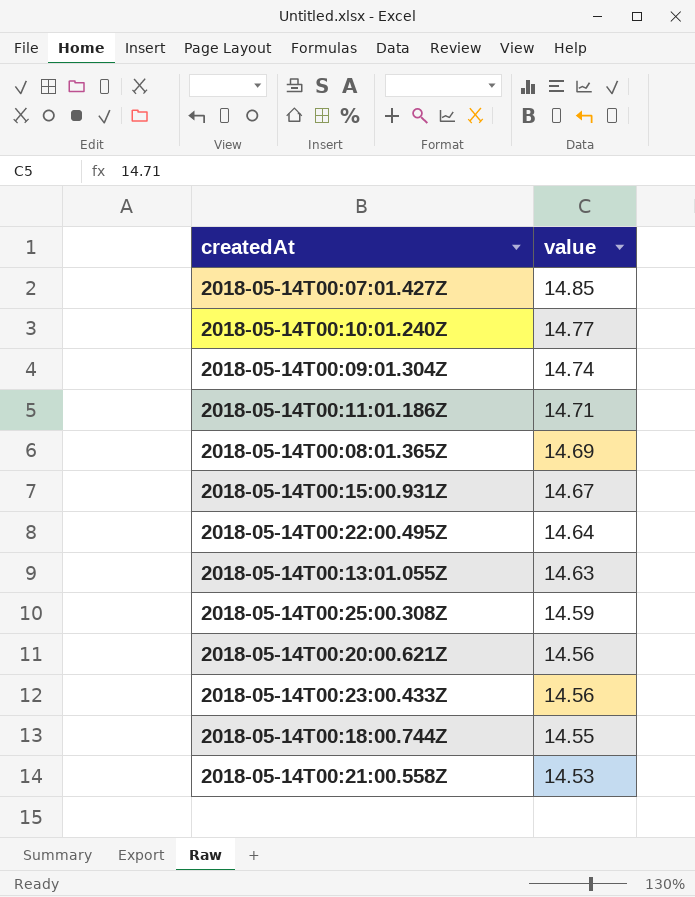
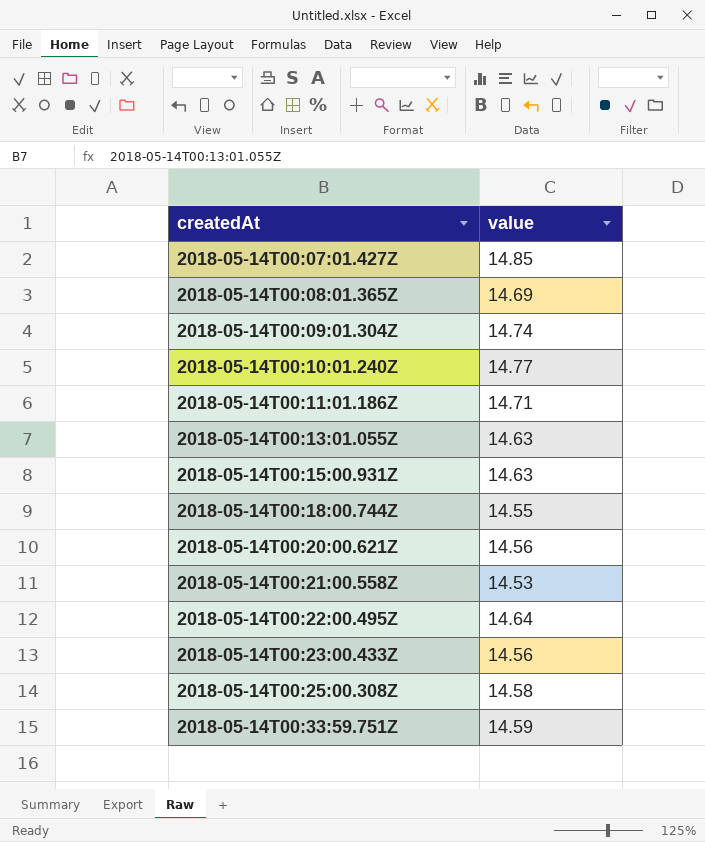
row order: value descending -> createdAt ascending
2018-05-14T00:15:00.931Z | value: 14.67 -> 14.63
2018-05-14T00:25:00.308Z | value: 14.59 -> 14.58
row 2018-05-14T00:33:59.751Z: none -> 14.59

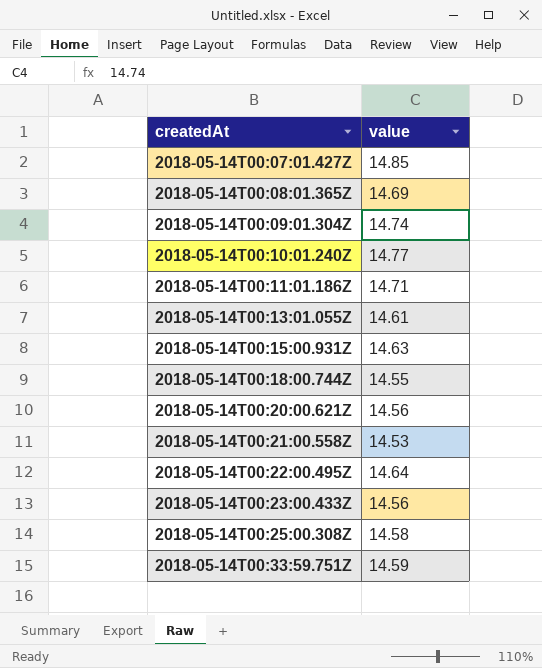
2018-05-14T00:13:01.055Z | value: 14.63 -> 14.61

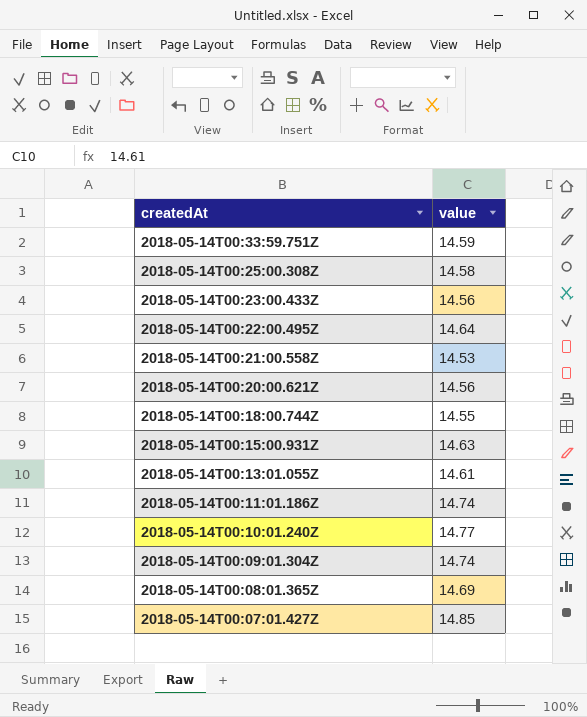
row order: createdAt ascending -> createdAt descending
2018-05-14T00:11:01.186Z | value: 14.71 -> 14.74

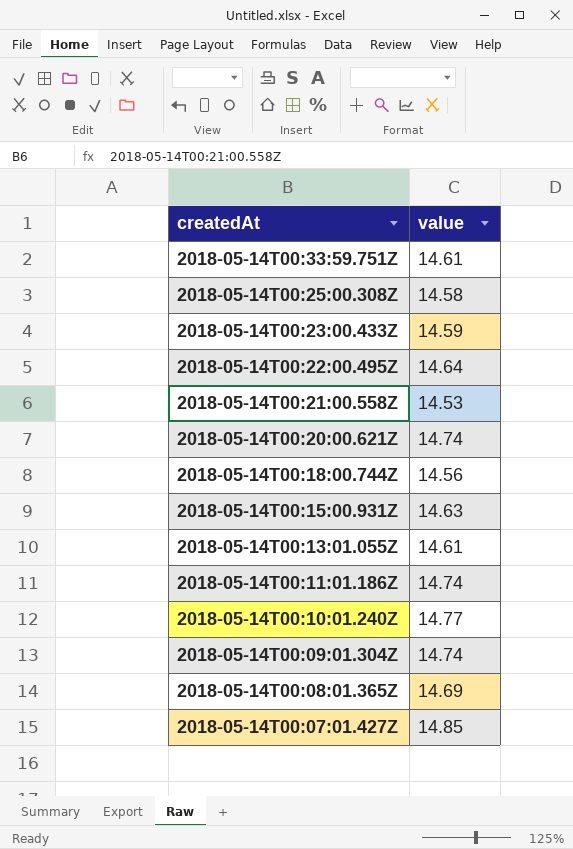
2018-05-14T00:33:59.751Z | value: 14.59 -> 14.61
2018-05-14T00:23:00.433Z | value: 14.56 -> 14.59
2018-05-14T00:20:00.621Z | value: 14.56 -> 14.74
2018-05-14T00:18:00.744Z | value: 14.55 -> 14.56

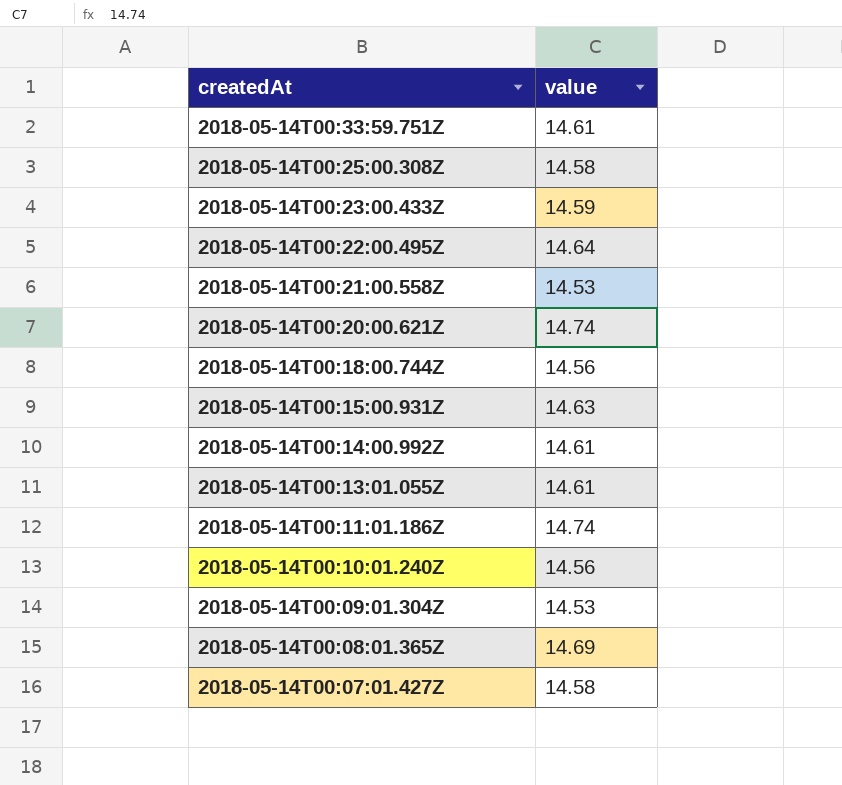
row 2018-05-14T00:14:00.992Z: none -> 14.61
2018-05-14T00:10:01.240Z | value: 14.77 -> 14.56
2018-05-14T00:09:01.304Z | value: 14.74 -> 14.53
2018-05-14T00:07:01.427Z | value: 14.85 -> 14.58

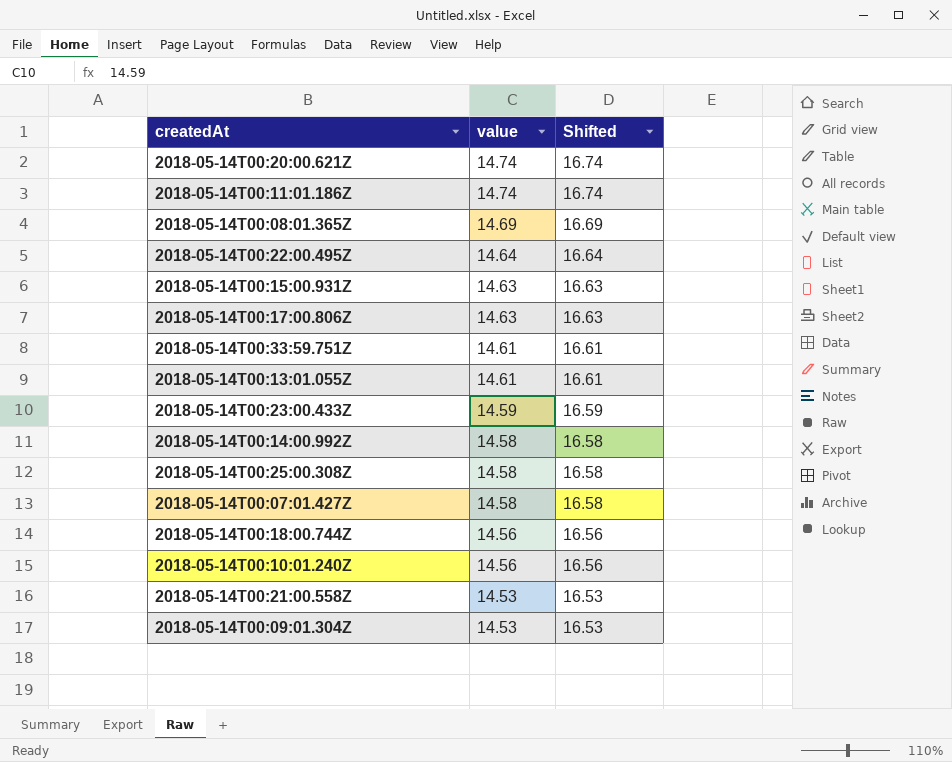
row order: createdAt descending -> value descending
column Shifted | formula: none -> [value] + 2
row 2018-05-14T00:17:00.806Z: none -> 14.63 | 16.63
2018-05-14T00:14:00.992Z | value: 14.61 -> 14.58

